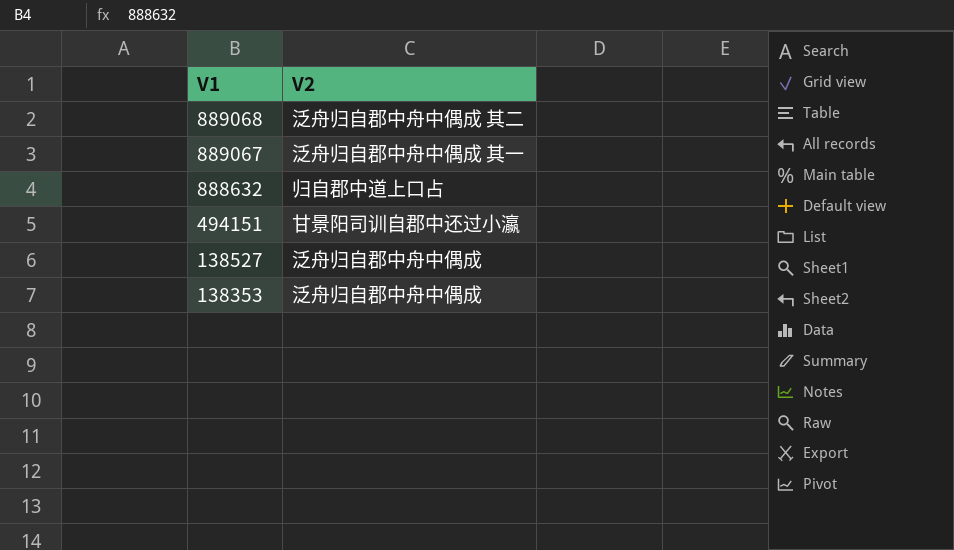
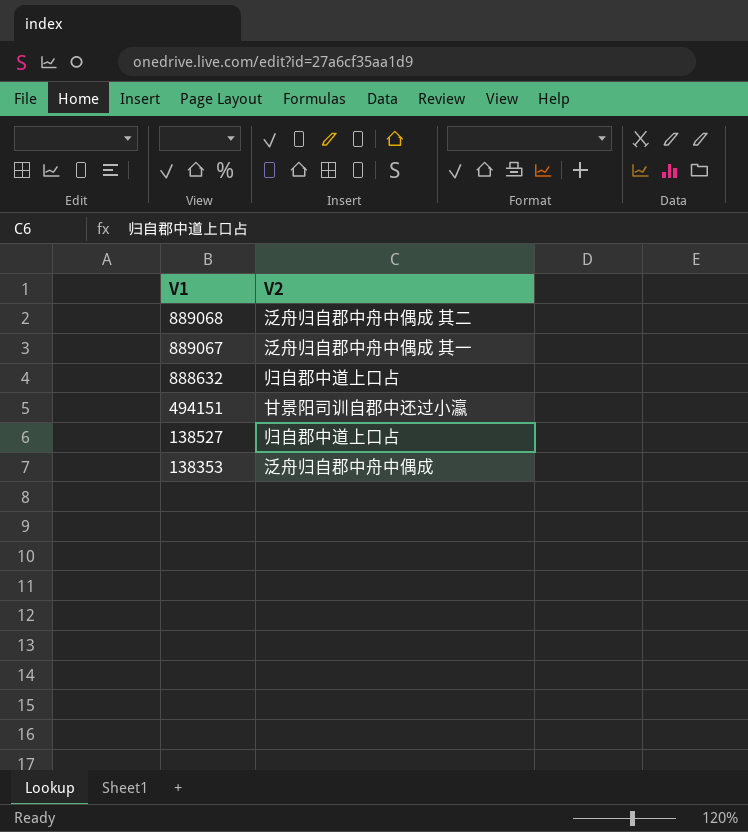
138527 | V2: 泛舟归自郡中舟中偶成 -> 归自郡中道上口占

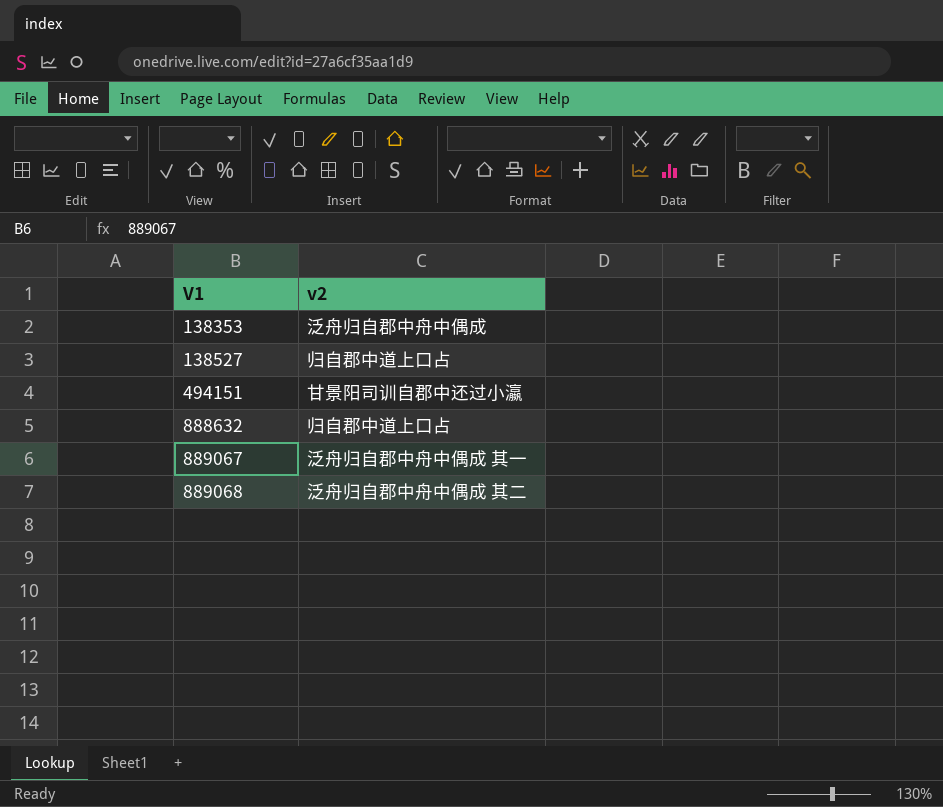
row order: V1 descending -> V1 ascending
column name: V2 -> v2

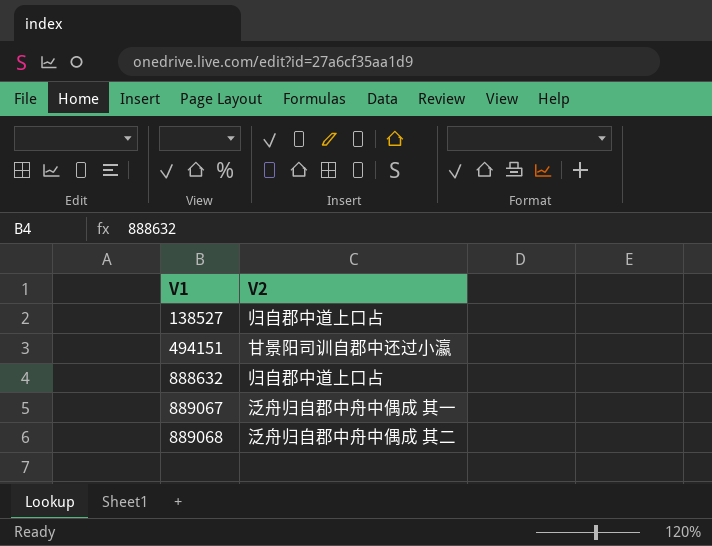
column name: v2 -> V2
row 138353: 泛舟归自郡中舟中偶成 -> none

